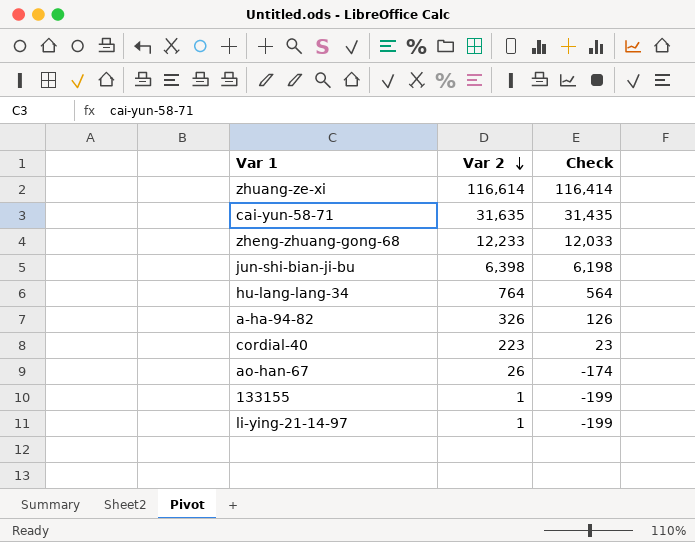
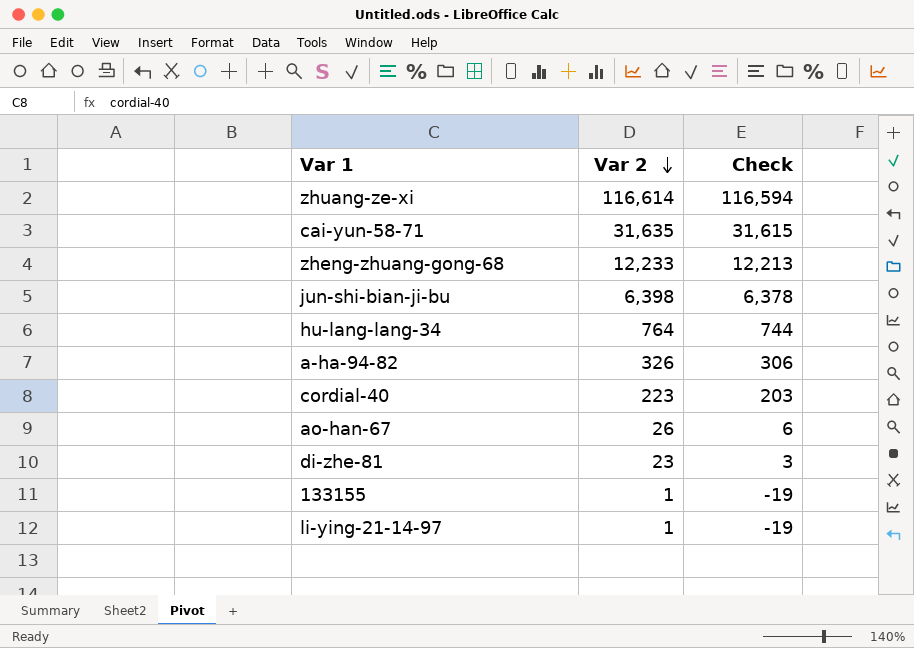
column Check | formula: [Var 2] - 200 -> [Var 2] - 20
row di-zhe-81: none -> 23 | 3

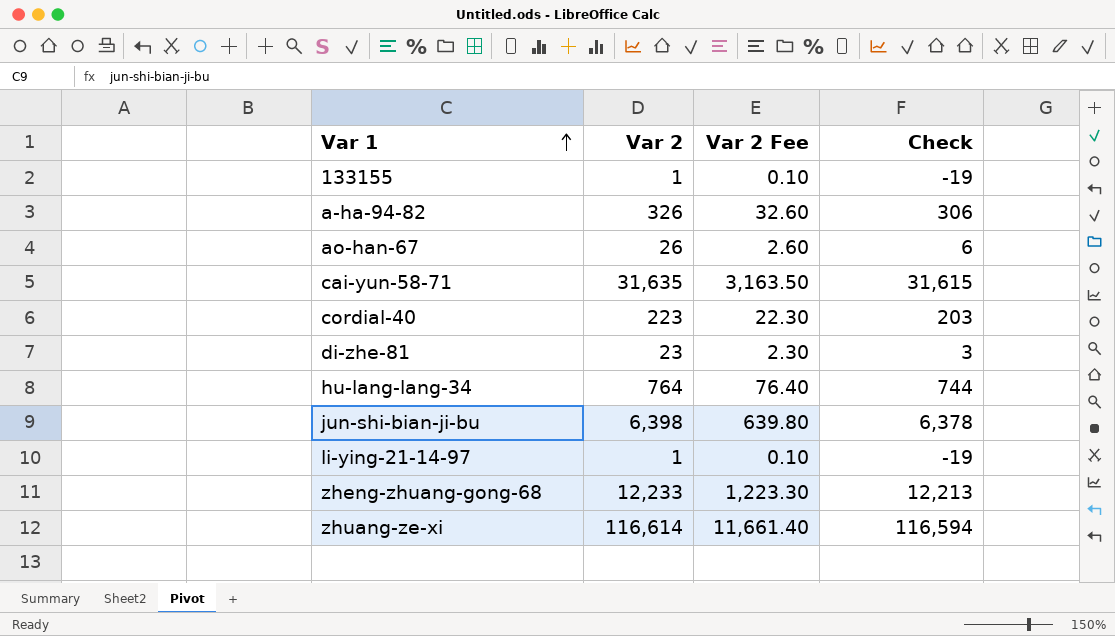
row order: Var 2 descending -> Var 1 ascending
column Var 2 Fee | formula: none -> [Var 2] * 0.1

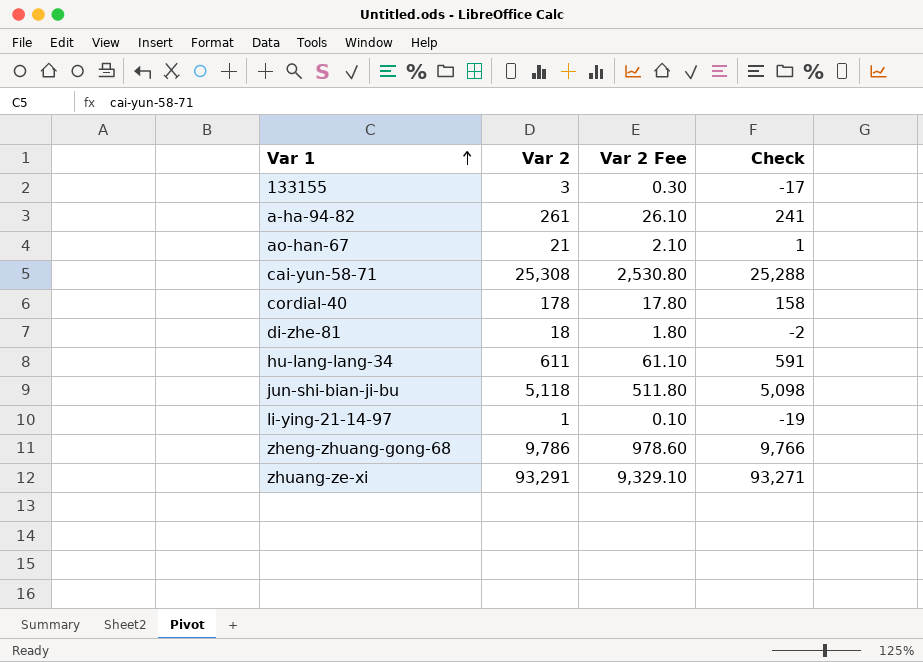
133155 | Var 2: 1 -> 3
133155 | Var 2 Fee: 0.10 -> 0.30
133155 | Check: -19 -> -17
a-ha-94-82 | Var 2: 326 -> 261
a-ha-94-82 | Var 2 Fee: 32.60 -> 26.10
a-ha-94-82 | Check: 306 -> 241
ao-han-67 | Var 2: 26 -> 21
ao-han-67 | Var 2 Fee: 2.60 -> 2.10
ao-han-67 | Check: 6 -> 1
cai-yun-58-71 | Var 2: 31,635 -> 25,308
cai-yun-58-71 | Var 2 Fee: 3,163.50 -> 2,530.80
cai-yun-58-71 | Check: 31,615 -> 25,288
cordial-40 | Var 2: 223 -> 178
cordial-40 | Var 2 Fee: 22.30 -> 17.80
cordial-40 | Check: 203 -> 158
di-zhe-81 | Var 2: 23 -> 18
di-zhe-81 | Var 2 Fee: 2.30 -> 1.80
di-zhe-81 | Check: 3 -> -2
hu-lang-lang-34 | Var 2: 764 -> 611
hu-lang-lang-34 | Var 2 Fee: 76.40 -> 61.10
hu-lang-lang-34 | Check: 744 -> 591
jun-shi-bian-ji-bu | Var 2: 6,398 -> 5,118
jun-shi-bian-ji-bu | Var 2 Fee: 639.80 -> 511.80
jun-shi-bian-ji-bu | Check: 6,378 -> 5,098
zheng-zhuang-gong-68 | Var 2: 12,233 -> 9,786
zheng-zhuang-gong-68 | Var 2 Fee: 1,223.30 -> 978.60
zheng-zhuang-gong-68 | Check: 12,213 -> 9,766
zhuang-ze-xi | Var 2: 116,614 -> 93,291
zhuang-ze-xi | Var 2 Fee: 11,661.40 -> 9,329.10
zhuang-ze-xi | Check: 116,594 -> 93,271

